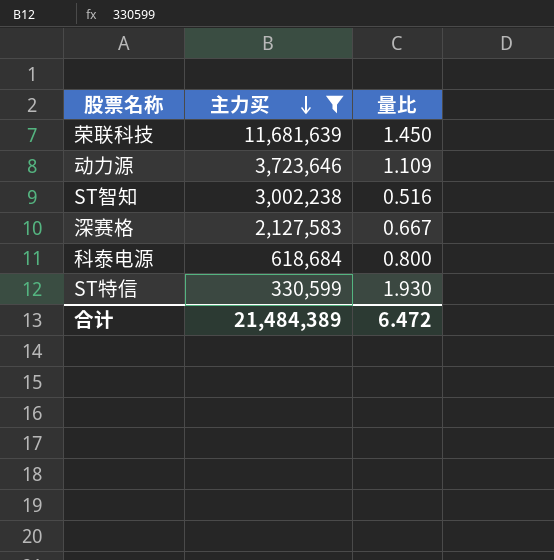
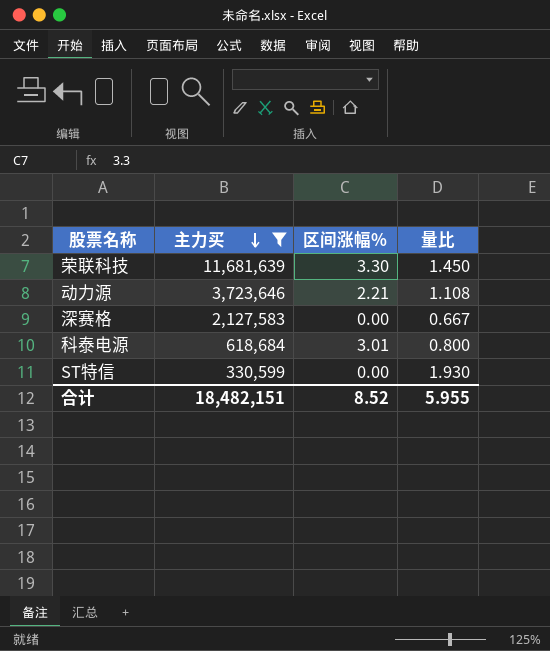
column 区间涨幅% | position: none -> 3
row ST智知: 3,002,238 | 0.516 -> none
动力源 | 量比: 1.109 -> 1.108
合计 | 主力买: 21,484,389 -> 18,482,151
合计 | 量比: 6.472 -> 5.955

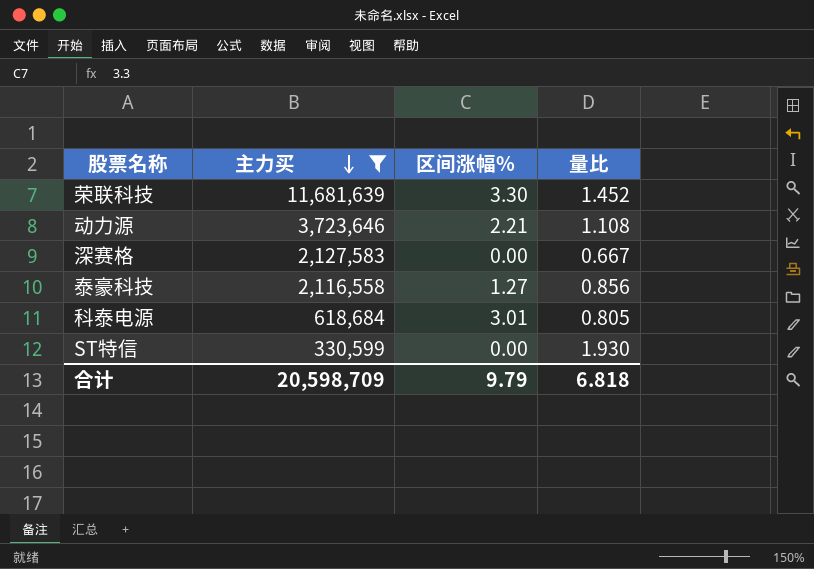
荣联科技 | 量比: 1.450 -> 1.452
row 泰豪科技: none -> 2,116,558 | 1.27 | 0.856
科泰电源 | 量比: 0.800 -> 0.805
合计 | 主力买: 18,482,151 -> 20,598,709
合计 | 区间涨幅%: 8.52 -> 9.79
合计 | 量比: 5.955 -> 6.818

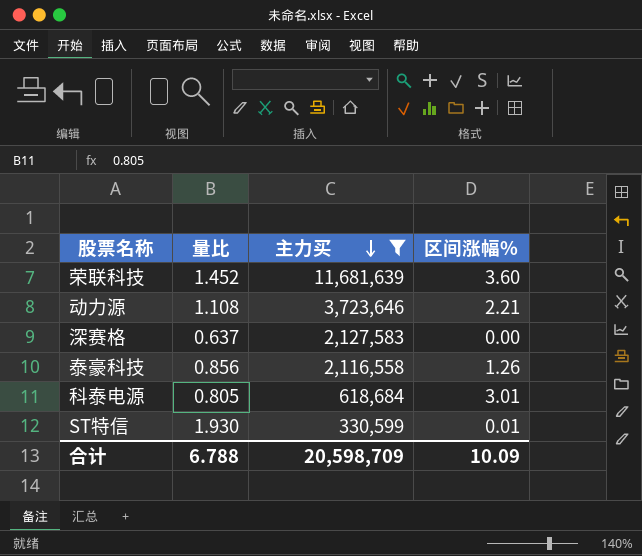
column 量比 | position: 4 -> 2
荣联科技 | 区间涨幅%: 3.30 -> 3.60
深赛格 | 量比: 0.667 -> 0.637
泰豪科技 | 区间涨幅%: 1.27 -> 1.26
ST特信 | 区间涨幅%: 0.00 -> 0.01
合计 | 量比: 6.818 -> 6.788
合计 | 区间涨幅%: 9.79 -> 10.09

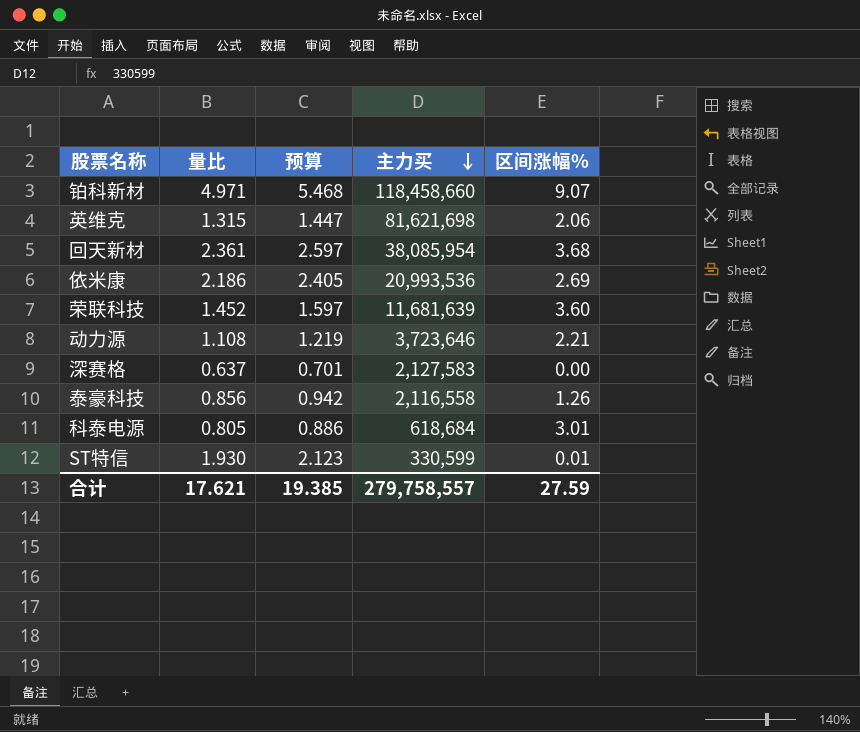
filter: 主力买 <= 11,681,639 -> none
column 预算 | formula: none -> [量比] * 1.1
合计 | 量比: 6.788 -> 17.621
合计 | 主力买: 20,598,709 -> 279,758,557
合计 | 区间涨幅%: 10.09 -> 27.59

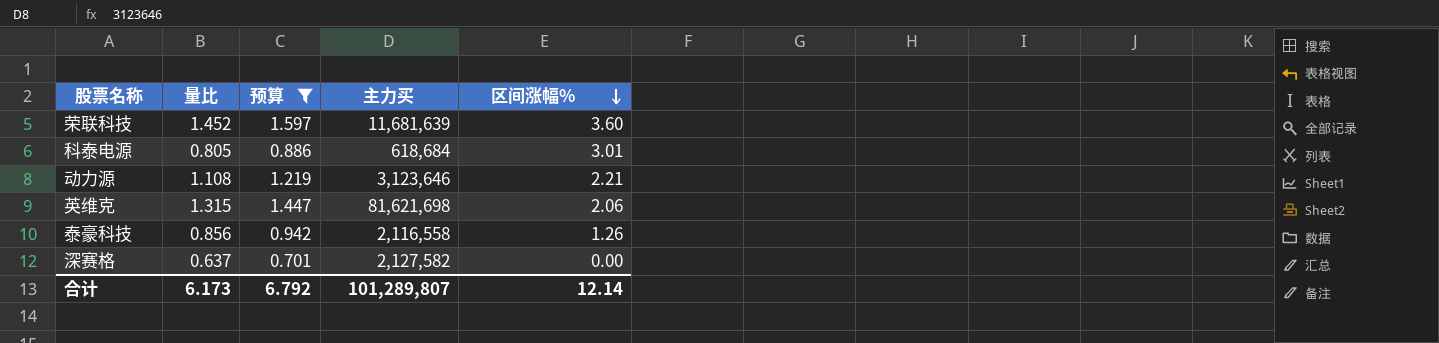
filter: none -> 预算 <= 1.597
row order: 主力买 descending -> 区间涨幅% descending
动力源 | 主力买: 3,723,646 -> 3,123,646
深赛格 | 主力买: 2,127,583 -> 2,127,582
合计 | 量比: 17.621 -> 6.173
合计 | 预算: 19.385 -> 6.792
合计 | 主力买: 279,758,557 -> 101,289,807
合计 | 区间涨幅%: 27.59 -> 12.14

